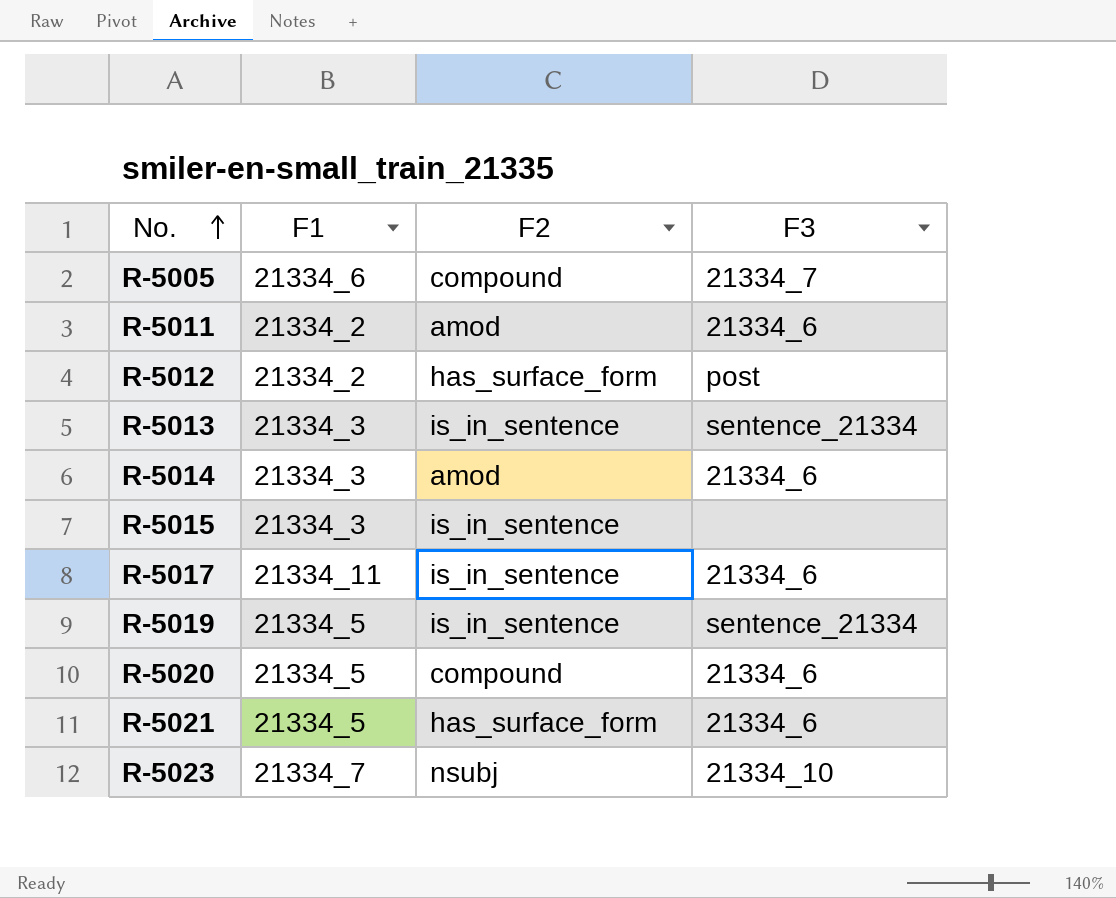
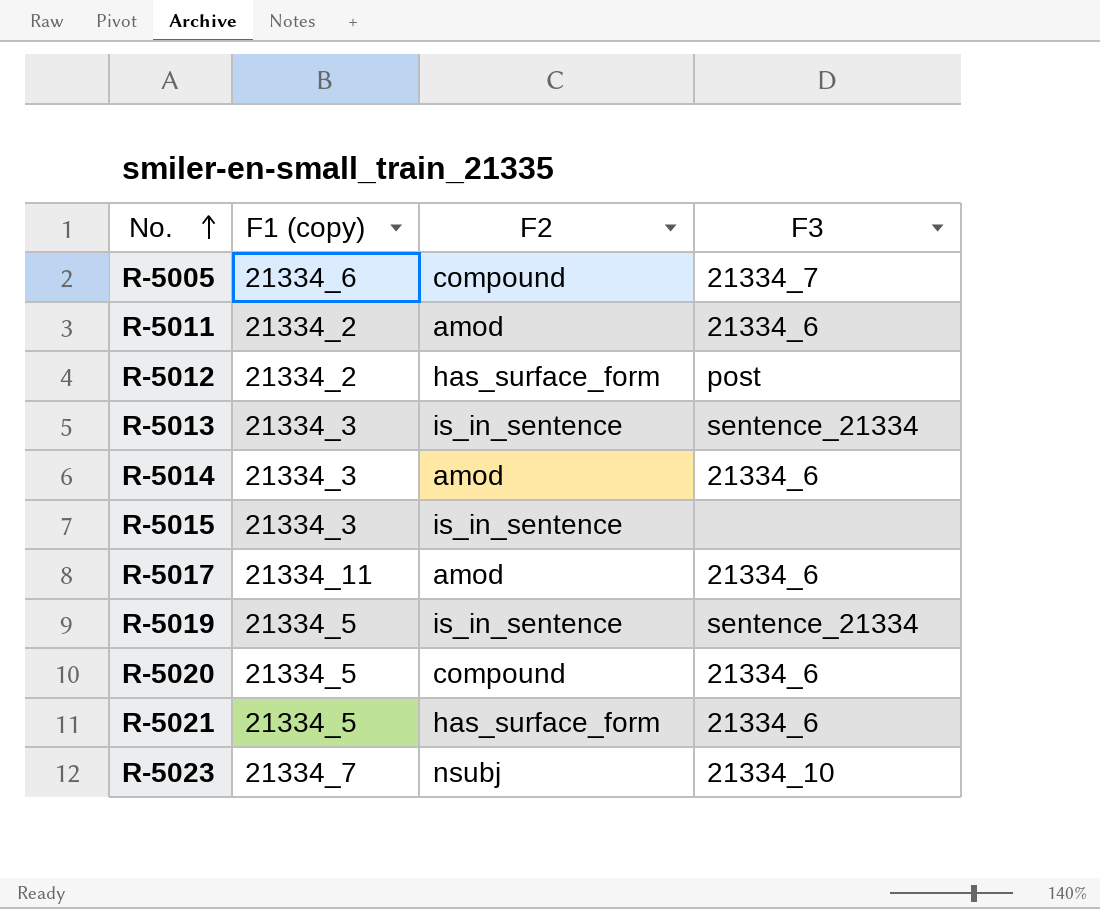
column name: F1 -> F1 (copy)
R-5017 | F2: is_in_sentence -> amod

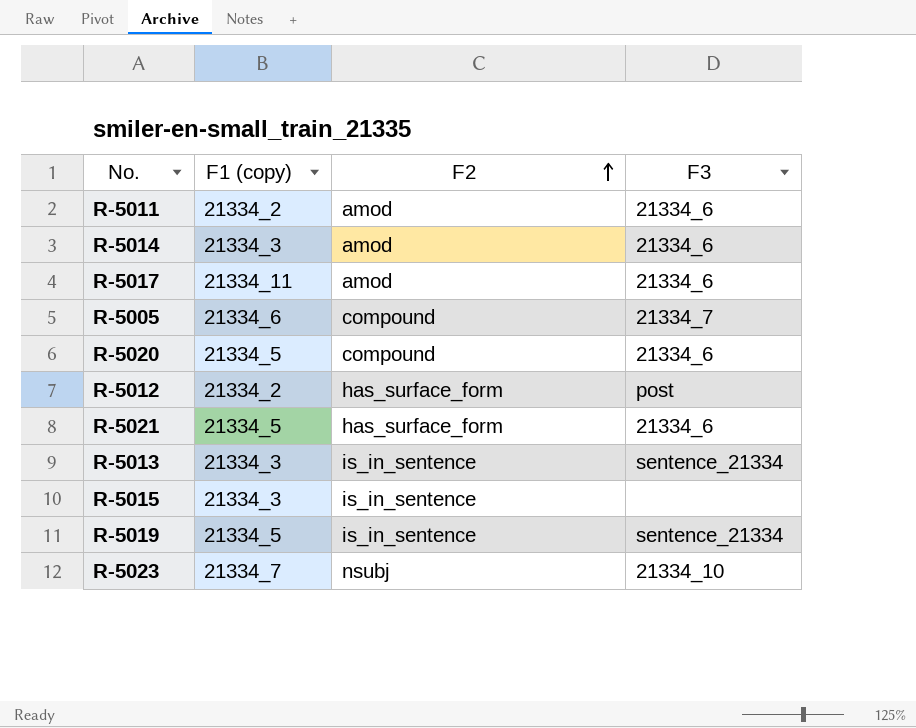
row order: No. ascending -> F2 ascending

